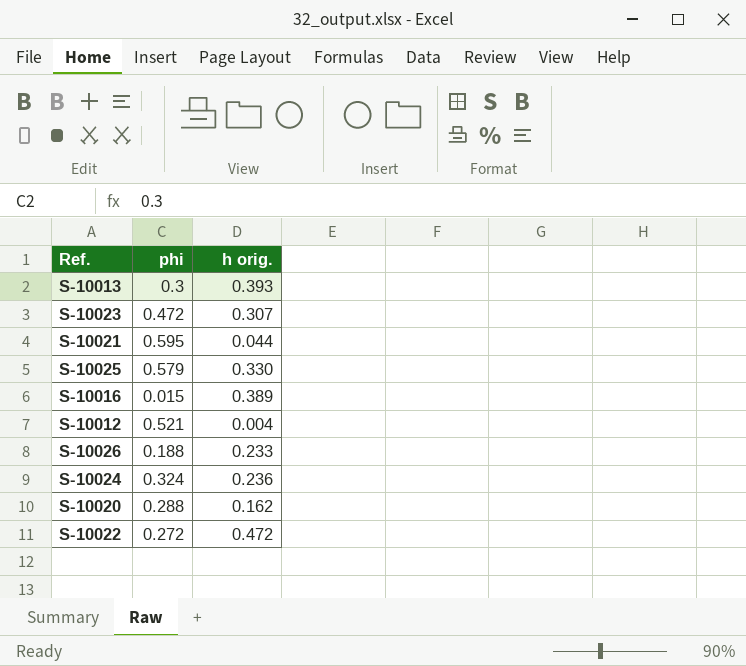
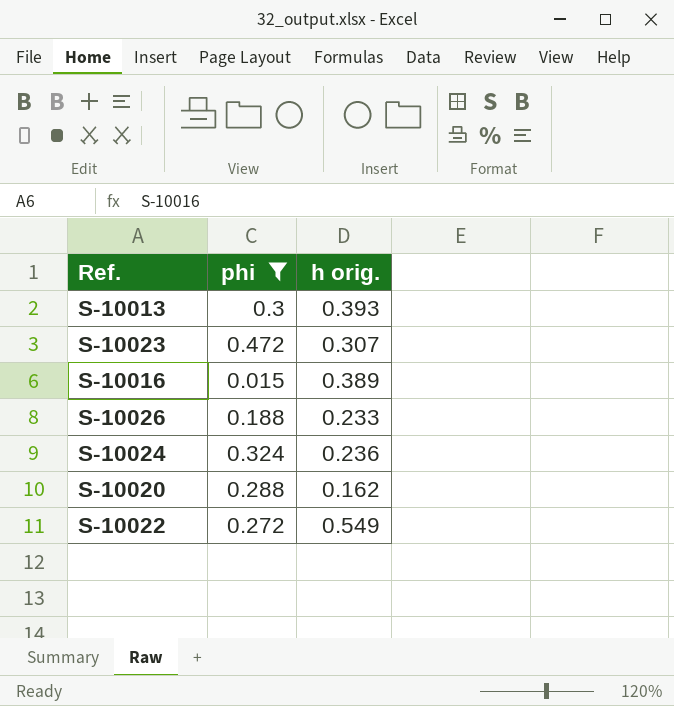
filter: none -> phi <= 0.472
S-10022 | h orig.: 0.472 -> 0.549

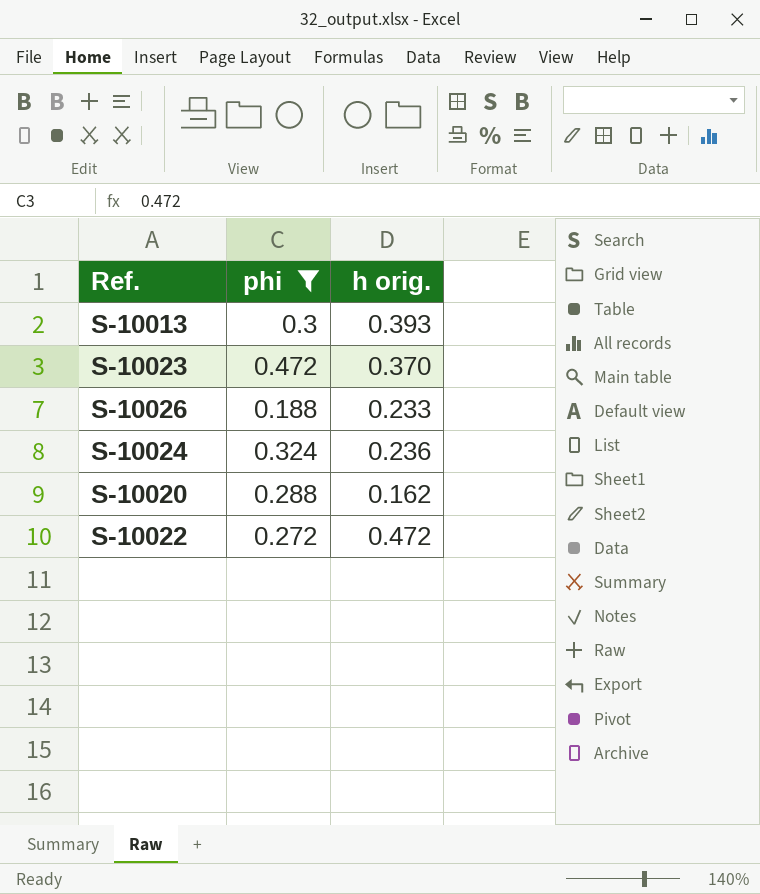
row S-10016: 0.015 | 0.389 -> none
S-10023 | h orig.: 0.307 -> 0.370
S-10022 | h orig.: 0.549 -> 0.472

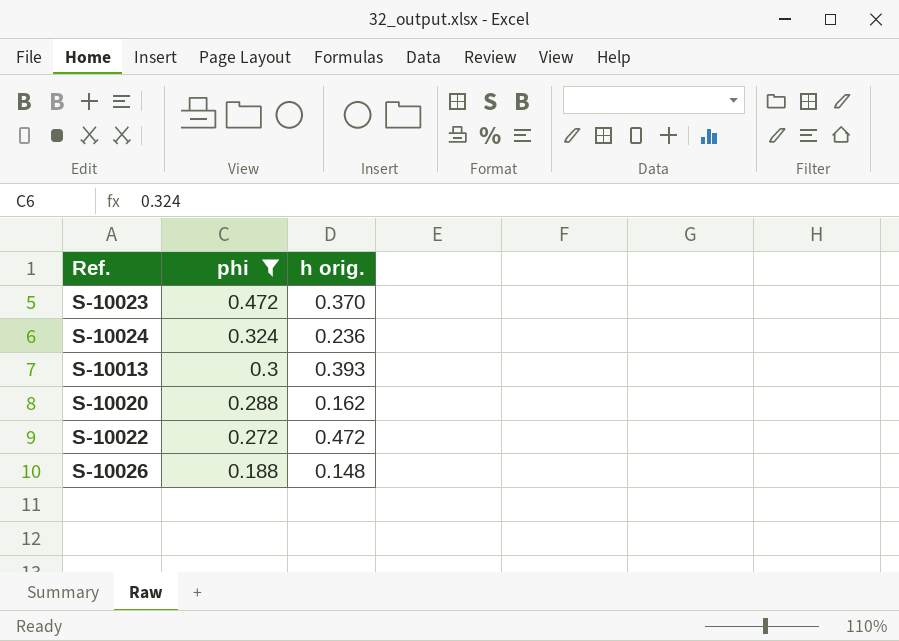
row order: none -> phi descending
S-10026 | h orig.: 0.233 -> 0.148

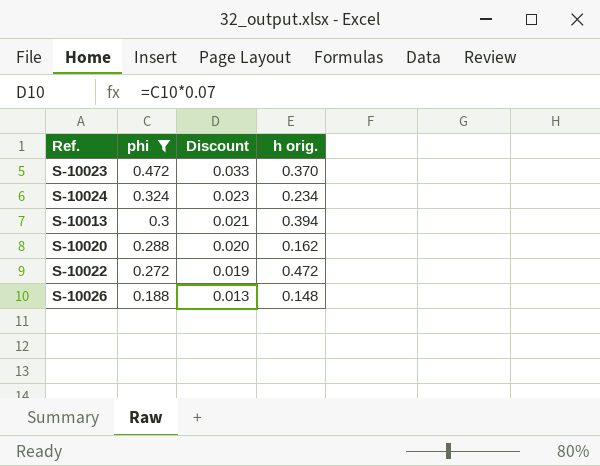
column Discount | formula: none -> [phi] * 0.07
S-10024 | h orig.: 0.236 -> 0.234
S-10013 | h orig.: 0.393 -> 0.394

